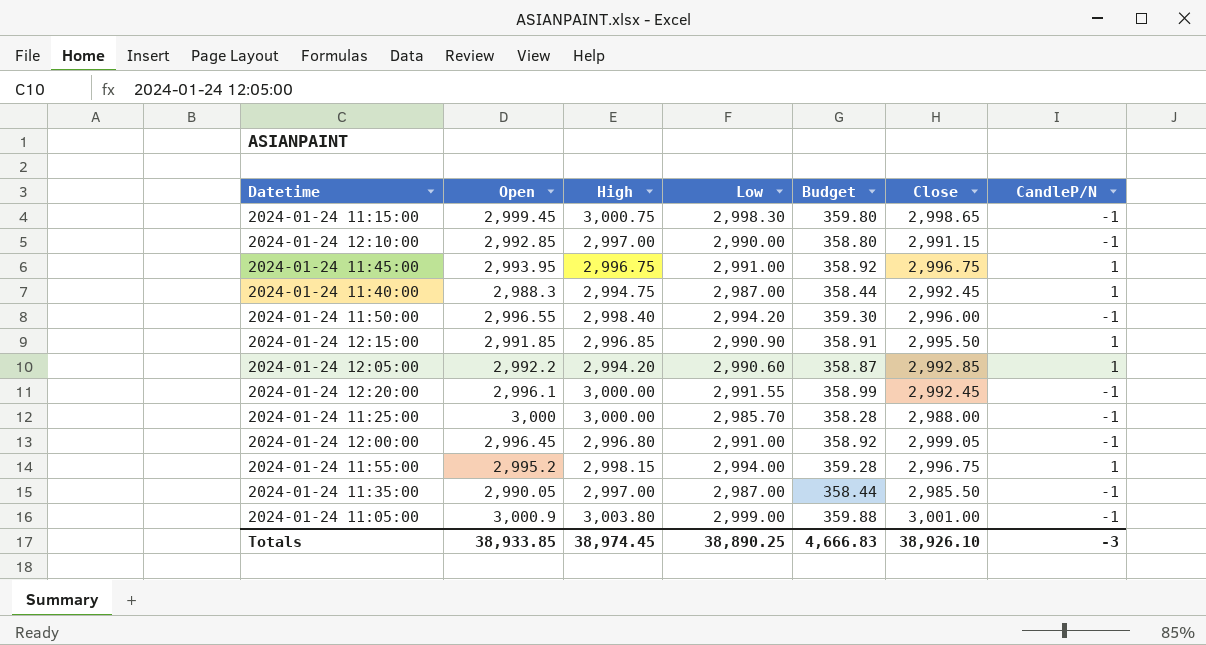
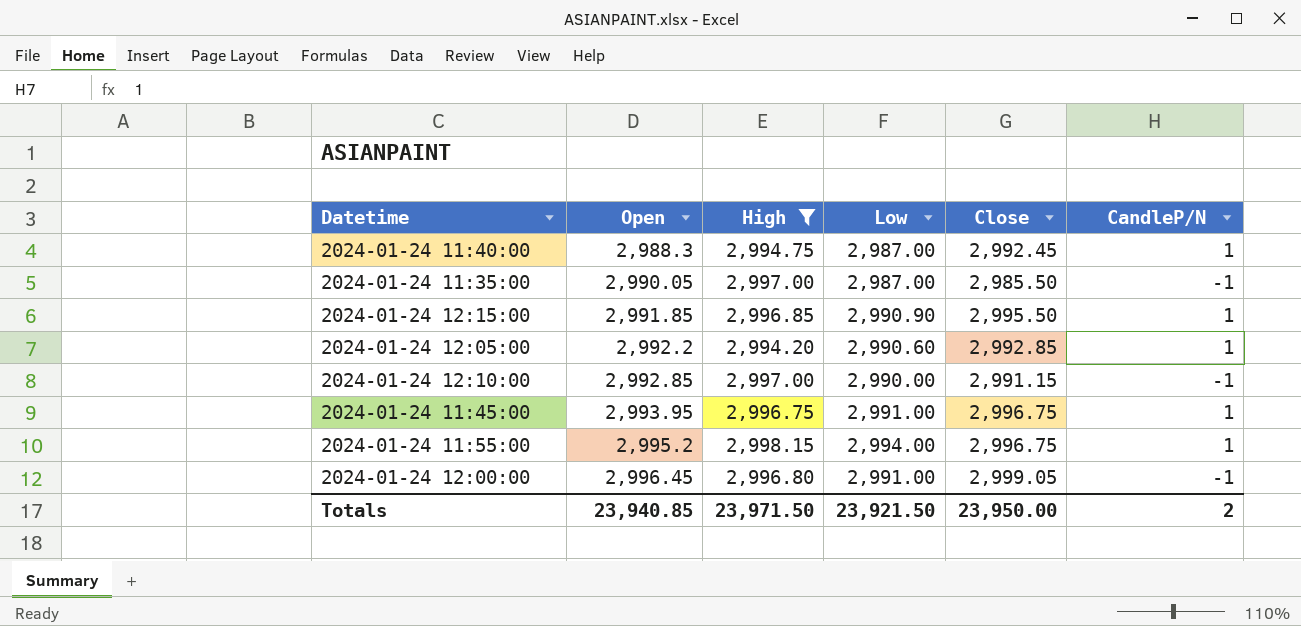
filter: none -> High <= 2,998.15
row order: none -> Open ascending
column Budget | formula: [Low] * 0.12 -> none
Totals | Open: 38,933.85 -> 23,940.85
Totals | High: 38,974.45 -> 23,971.50
Totals | Low: 38,890.25 -> 23,921.50
Totals | Close: 38,926.10 -> 23,950.00
Totals | CandleP/N: -3 -> 2

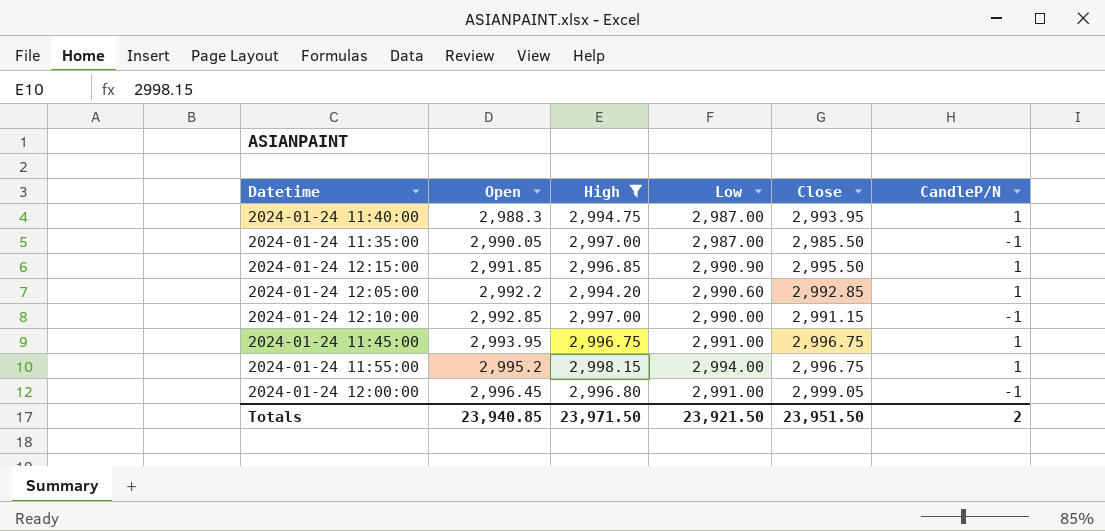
2024-01-24 11:40:00 | Close: 2,992.45 -> 2,993.95
Totals | Close: 23,950.00 -> 23,951.50

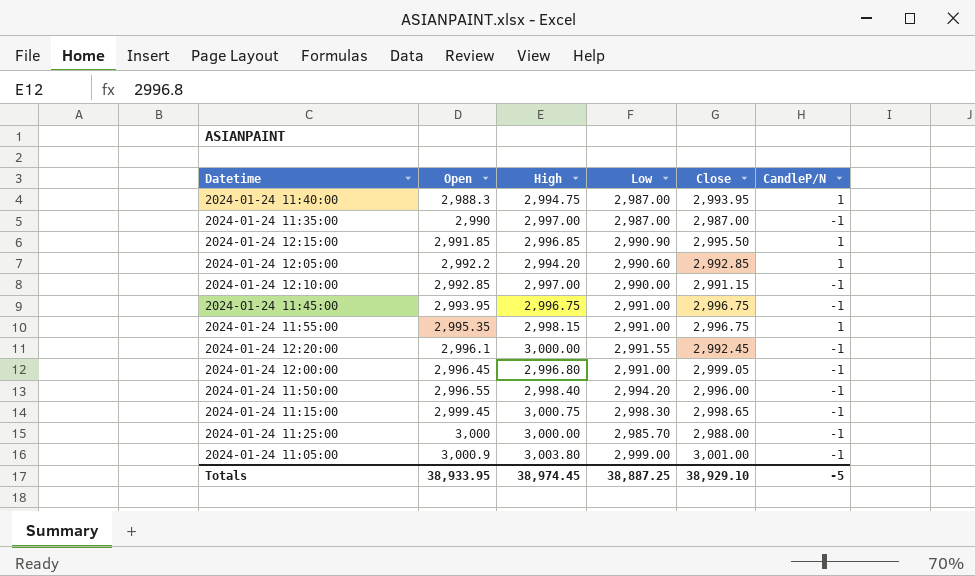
filter: High <= 2,998.15 -> none
2024-01-24 11:35:00 | Open: 2,990.05 -> 2,990
2024-01-24 11:35:00 | Close: 2,985.50 -> 2,987.00
2024-01-24 11:45:00 | CandleP/N: 1 -> -1
2024-01-24 11:55:00 | Open: 2,995.2 -> 2,995.35
2024-01-24 11:55:00 | Low: 2,994.00 -> 2,991.00
Totals | Open: 23,940.85 -> 38,933.95
Totals | High: 23,971.50 -> 38,974.45
Totals | Low: 23,921.50 -> 38,887.25
Totals | Close: 23,951.50 -> 38,929.10
Totals | CandleP/N: 2 -> -5

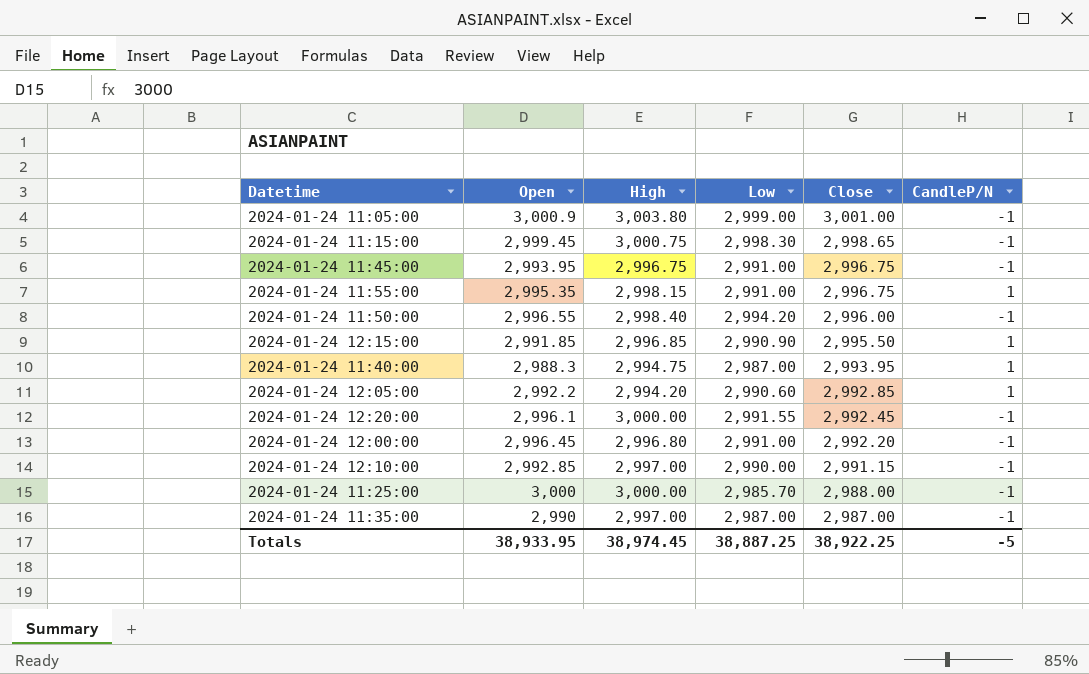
row order: Open ascending -> Close descending
2024-01-24 12:00:00 | Close: 2,999.05 -> 2,992.20
Totals | Close: 38,929.10 -> 38,922.25

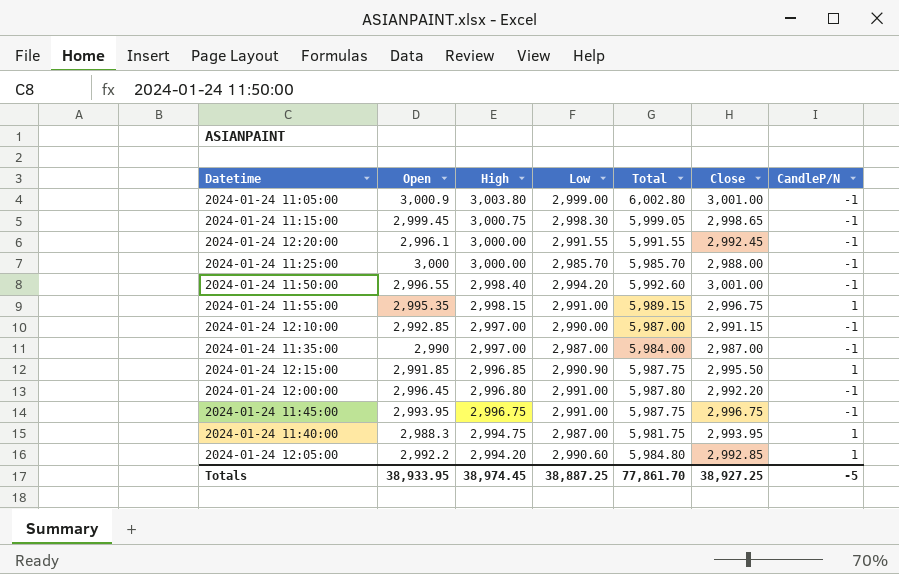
row order: Close descending -> High descending
column Total | formula: none -> [High] + [Low]
2024-01-24 11:50:00 | Close: 2,996.00 -> 3,001.00
Totals | Close: 38,922.25 -> 38,927.25

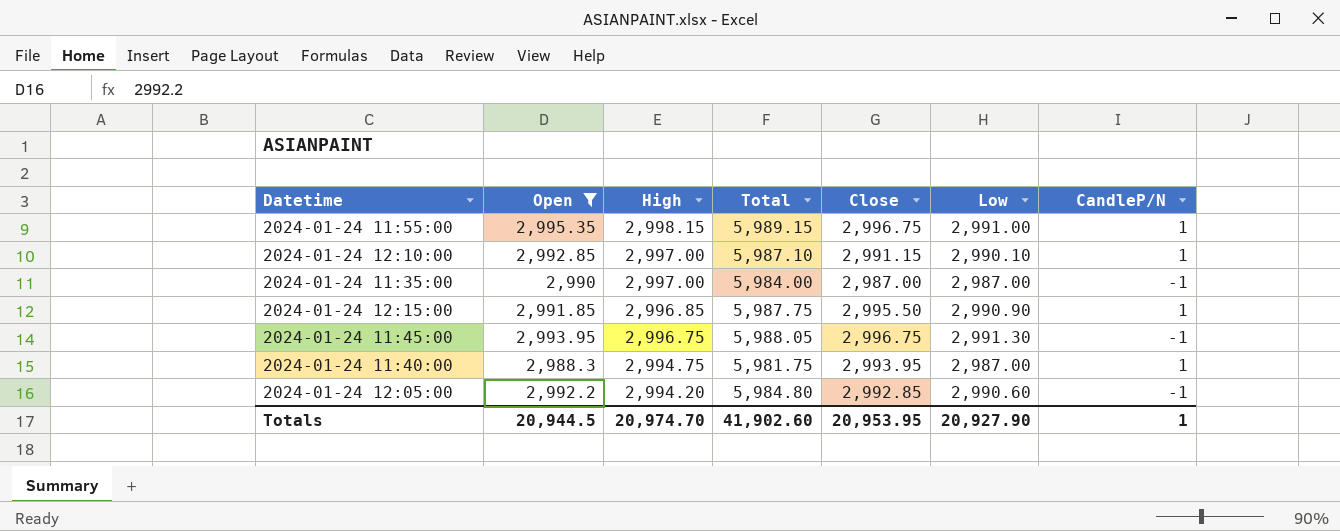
filter: none -> Open <= 2,995.35
column Low | position: 4 -> 6
2024-01-24 12:10:00 | Total: 5,987.00 -> 5,987.10
2024-01-24 12:10:00 | Low: 2,990.00 -> 2,990.10
2024-01-24 12:10:00 | CandleP/N: -1 -> 1
2024-01-24 11:45:00 | Total: 5,987.75 -> 5,988.05
2024-01-24 11:45:00 | Low: 2,991.00 -> 2,991.30
2024-01-24 12:05:00 | CandleP/N: 1 -> -1
Totals | Open: 38,933.95 -> 20,944.5
Totals | High: 38,974.45 -> 20,974.70
Totals | Total: 77,861.70 -> 41,902.60
Totals | Close: 38,927.25 -> 20,953.95
Totals | Low: 38,887.25 -> 20,927.90
Totals | CandleP/N: -5 -> 1

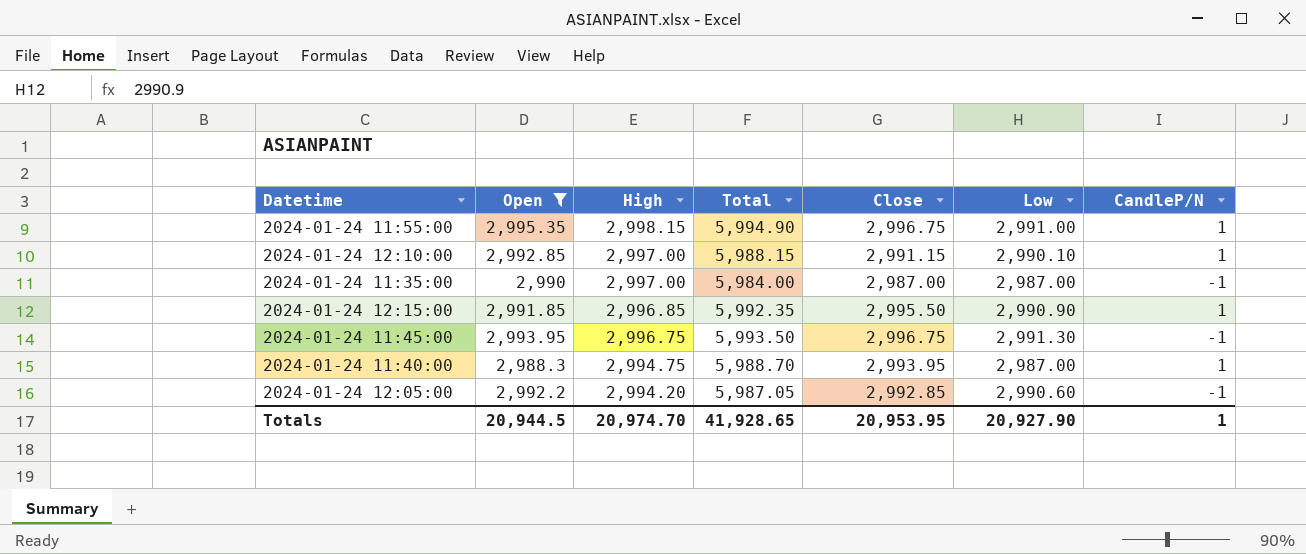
column Total | formula: [High] + [Low] -> [High] + [Close]
Totals | Total: 41,902.60 -> 41,928.65

